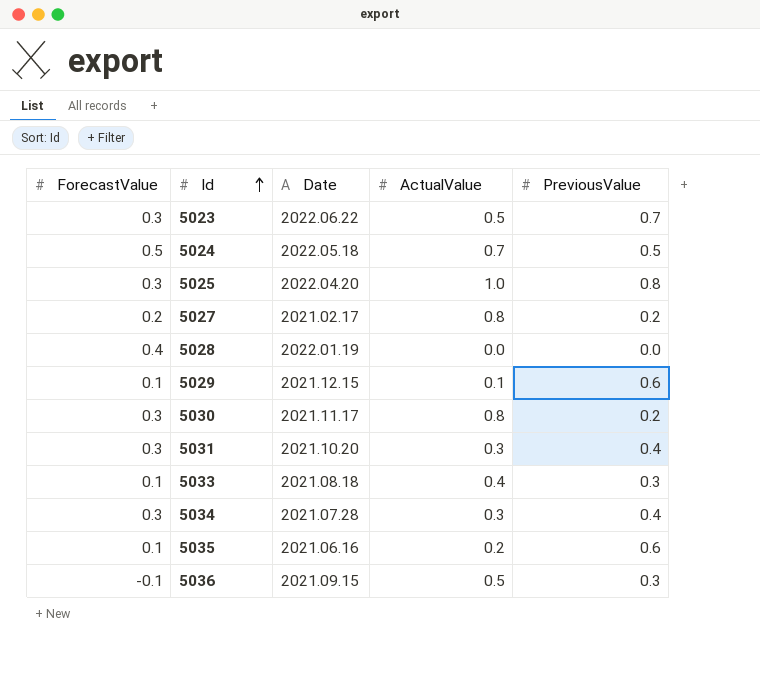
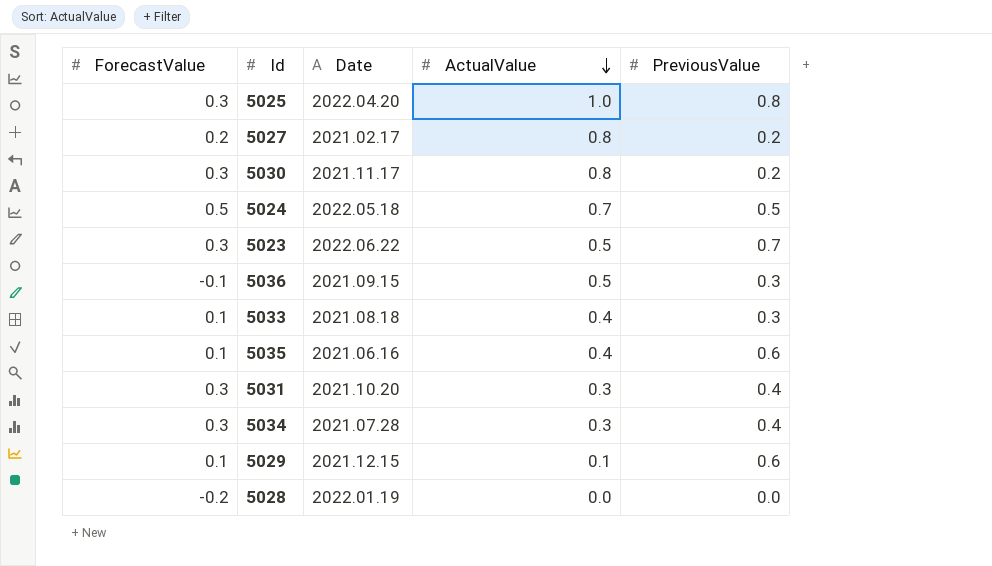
row order: Id ascending -> ActualValue descending
5035 | ActualValue: 0.2 -> 0.4
5028 | ForecastValue: 0.4 -> -0.2

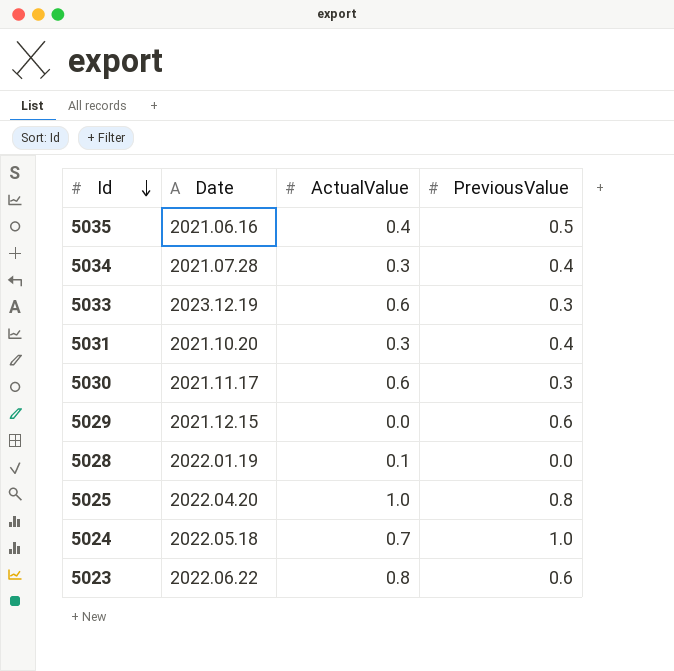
row order: ActualValue descending -> Id descending
column ForecastValue | position: 1 -> none
row 5027: 0.2 | 2021.02.17 | 0.8 | 0.2 -> none
row 5036: -0.1 | 2021.09.15 | 0.5 | 0.3 -> none
5035 | PreviousValue: 0.6 -> 0.5
5033 | Date: 2021.08.18 -> 2023.12.19
5033 | ActualValue: 0.4 -> 0.6
5030 | ActualValue: 0.8 -> 0.6
5030 | PreviousValue: 0.2 -> 0.3
5029 | ActualValue: 0.1 -> 0.0
5028 | ActualValue: 0.0 -> 0.1
5024 | PreviousValue: 0.5 -> 1.0
5023 | ActualValue: 0.5 -> 0.8
5023 | PreviousValue: 0.7 -> 0.6

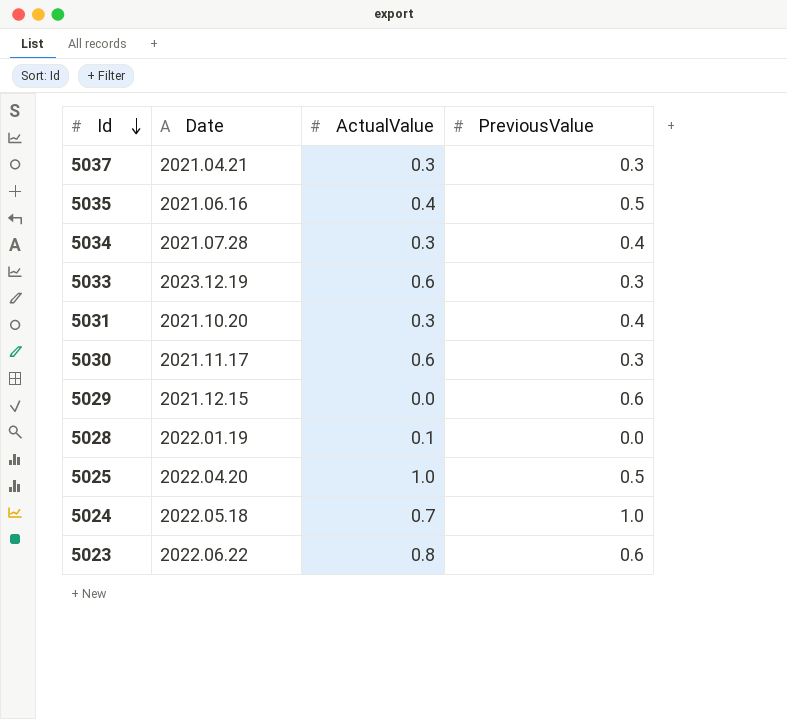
row 5037: none -> 2021.04.21 | 0.3 | 0.3
5025 | PreviousValue: 0.8 -> 0.5

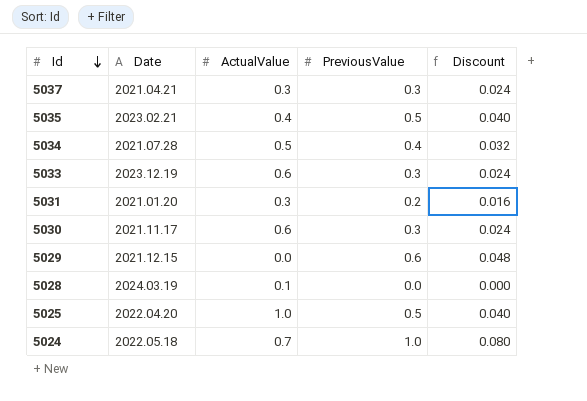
column Discount | formula: none -> [PreviousValue] * 0.08
row 5023: 2022.06.22 | 0.8 | 0.6 -> none
5035 | Date: 2021.06.16 -> 2023.02.21
5034 | ActualValue: 0.3 -> 0.5
5031 | Date: 2021.10.20 -> 2021.01.20
5031 | PreviousValue: 0.4 -> 0.2
5028 | Date: 2022.01.19 -> 2024.03.19

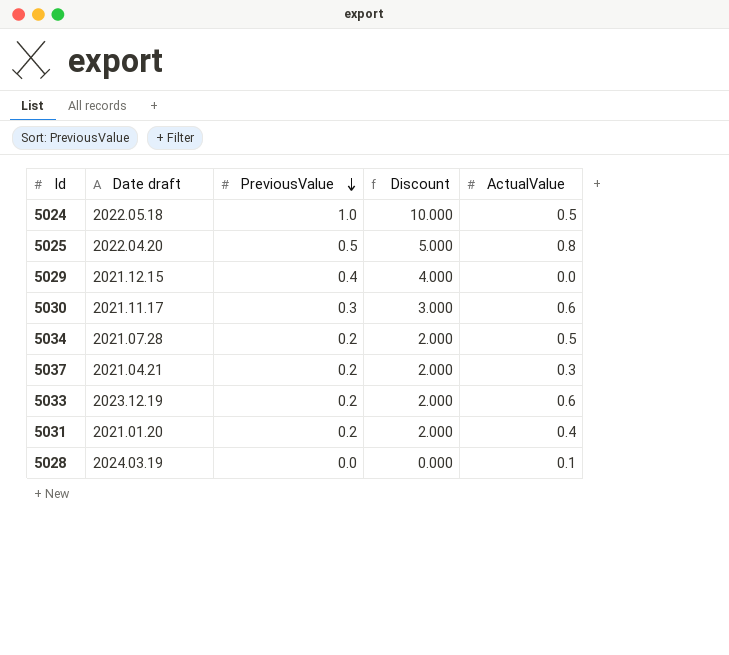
row order: Id descending -> PreviousValue descending
column name: Date -> Date draft
column Discount | formula: [PreviousValue] * 0.08 -> [PreviousValue] * 10
column ActualValue | position: 3 -> 5
row 5035: 2023.02.21 | 0.4 | 0.5 | 0.040 -> none
5024 | ActualValue: 0.7 -> 0.5
5025 | ActualValue: 1.0 -> 0.8
5029 | PreviousValue: 0.6 -> 0.4
5034 | PreviousValue: 0.4 -> 0.2
5037 | PreviousValue: 0.3 -> 0.2
5033 | PreviousValue: 0.3 -> 0.2
5031 | ActualValue: 0.3 -> 0.4

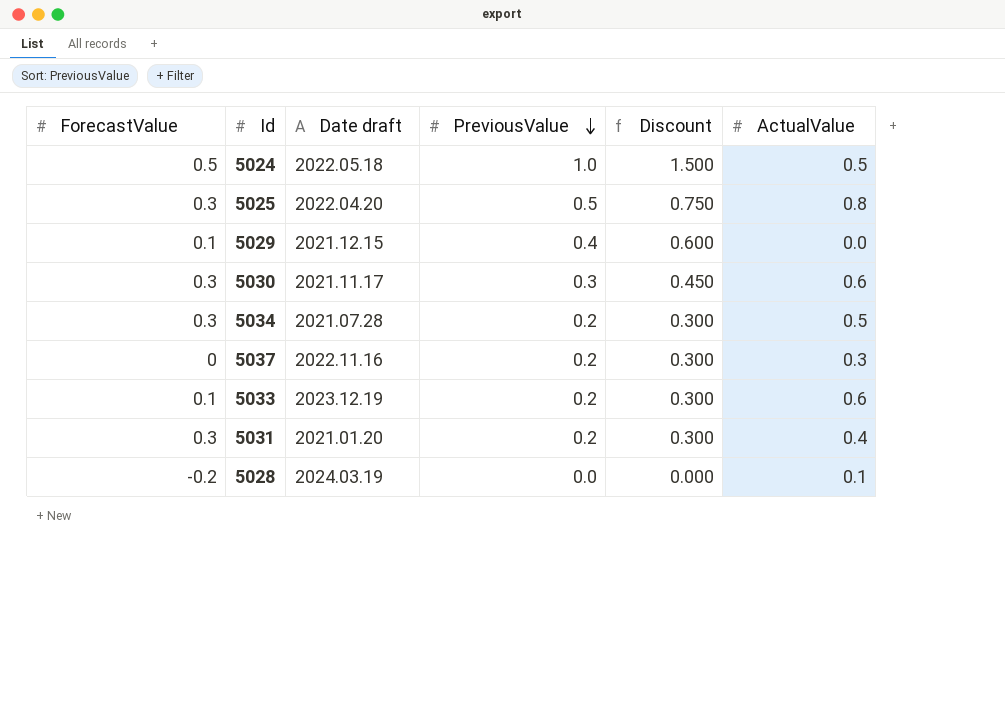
column ForecastValue | position: none -> 1
column Discount | formula: [PreviousValue] * 10 -> [PreviousValue] * 1.5
5037 | Date draft: 2021.04.21 -> 2022.11.16

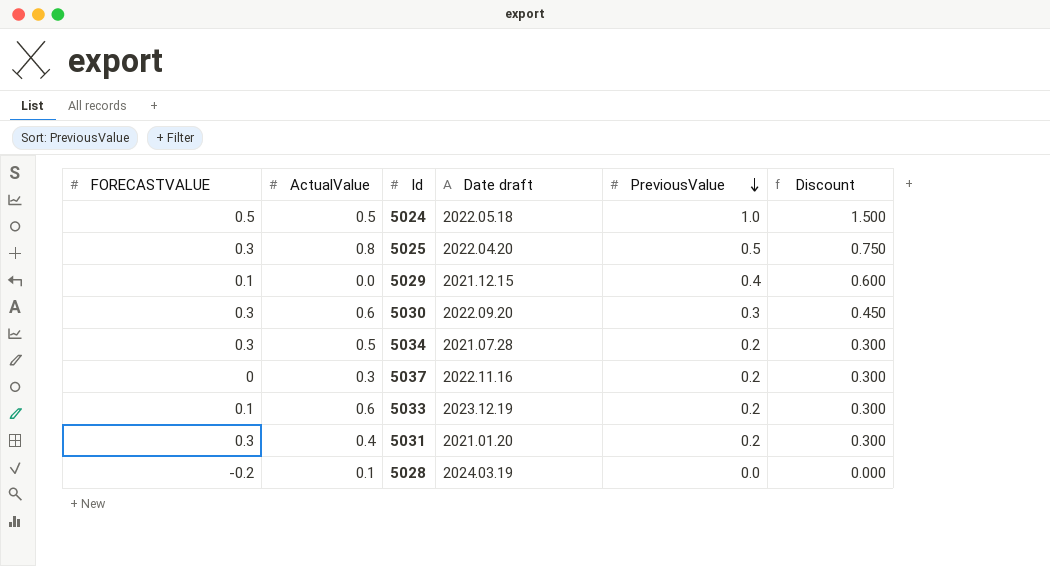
column name: ForecastValue -> FORECASTVALUE
column ActualValue | position: 6 -> 2
5030 | Date draft: 2021.11.17 -> 2022.09.20

